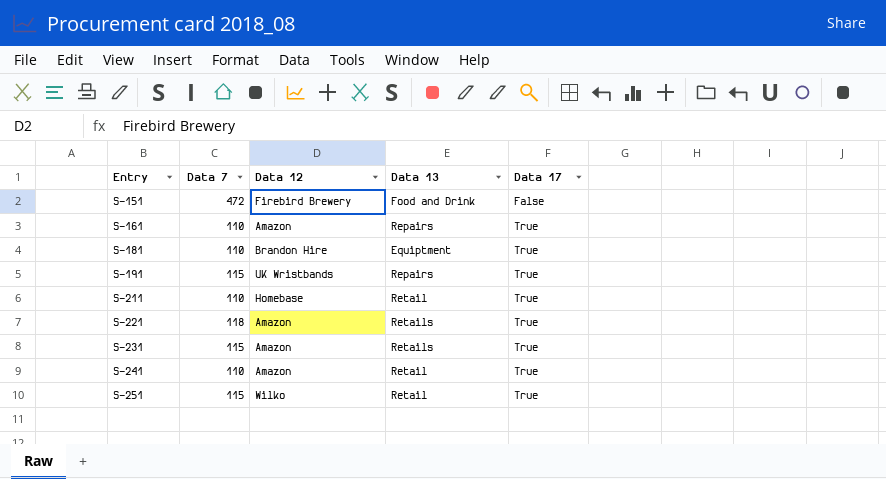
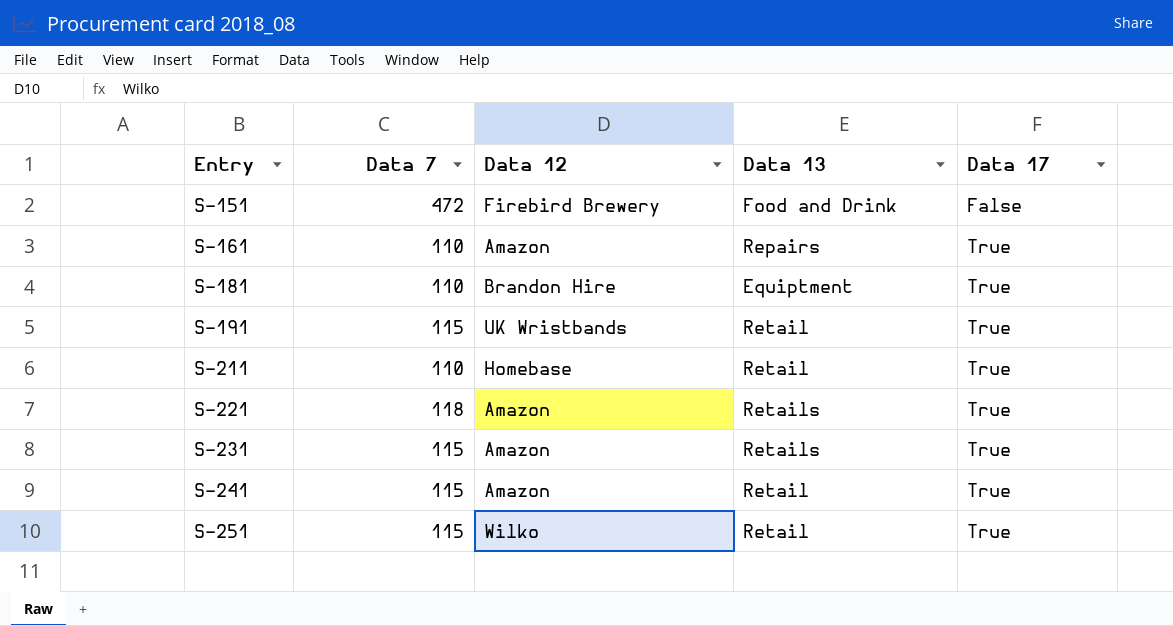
S-191 | Data 13: Repairs -> Retail
S-241 | Data 7: 110 -> 115

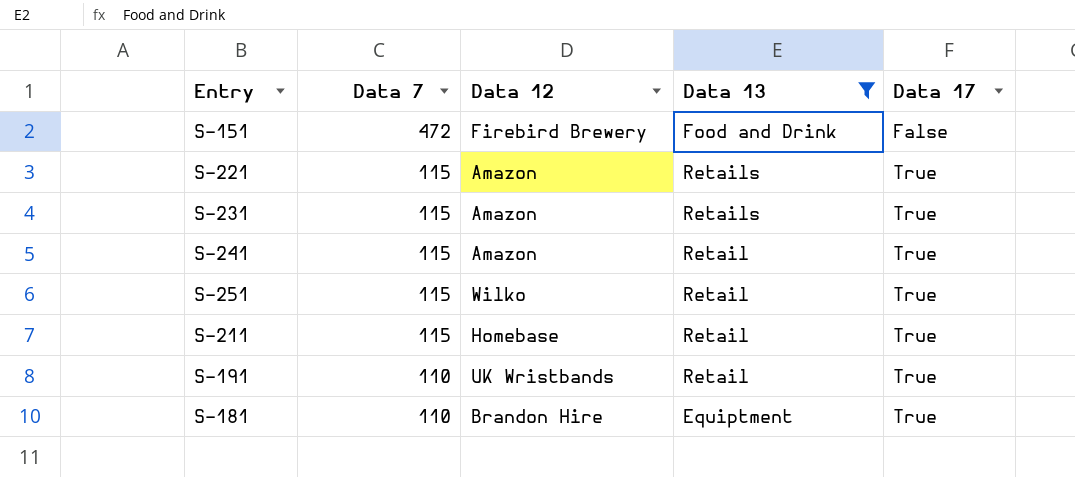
filter: none -> Data 13 != Repairs
row order: Entry ascending -> Data 7 descending
S-221 | Data 7: 118 -> 115
S-211 | Data 7: 110 -> 115
S-191 | Data 7: 115 -> 110

